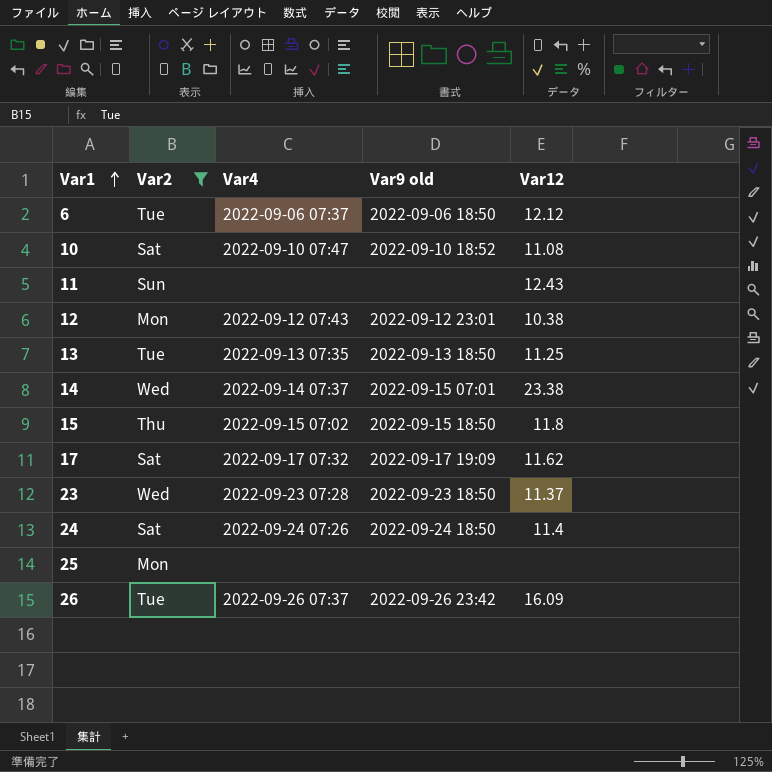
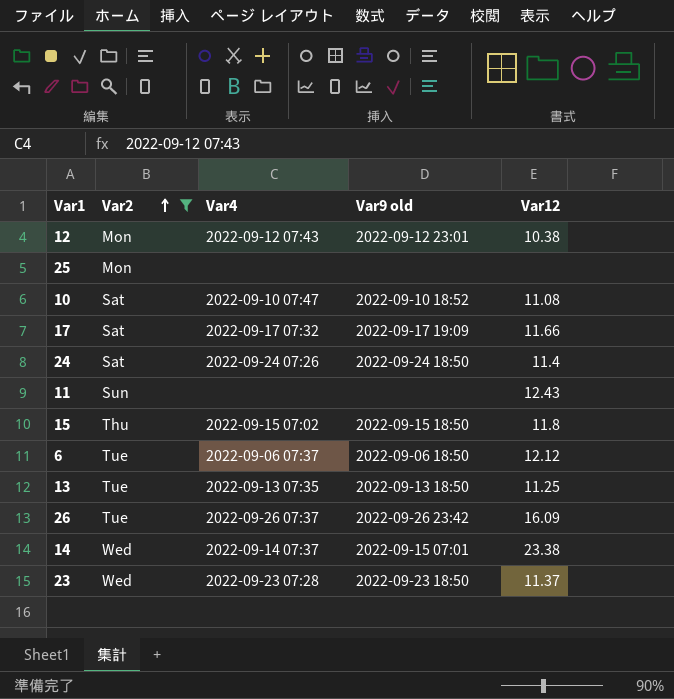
row order: Var1 ascending -> Var2 ascending
17 | Var12: 11.62 -> 11.66

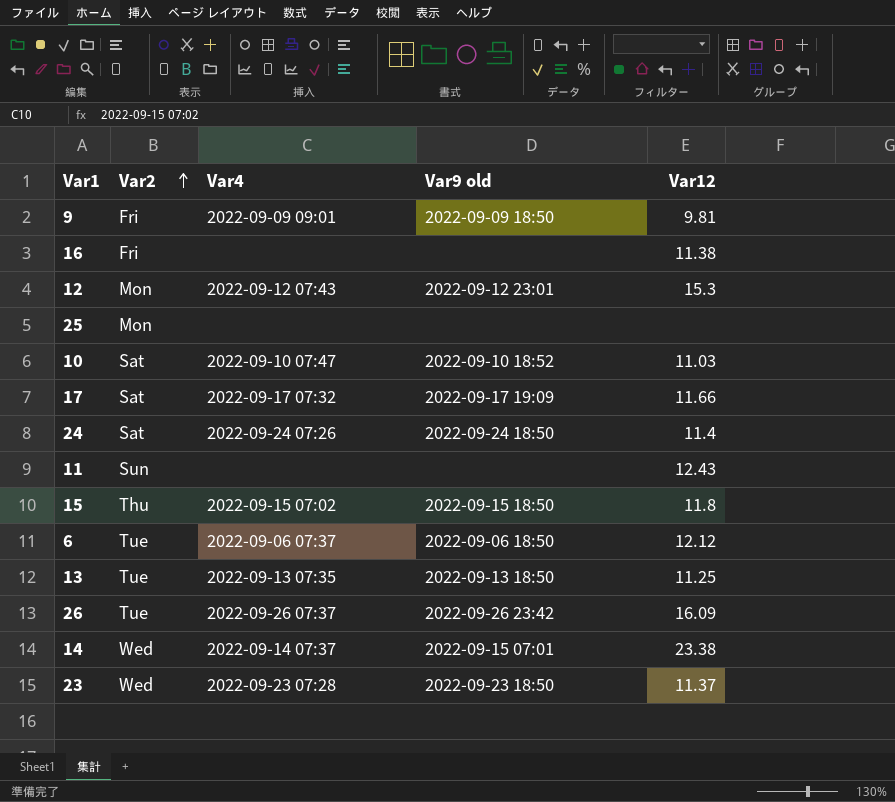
filter: Var2 != Fri -> none
12 | Var12: 10.38 -> 15.3
10 | Var12: 11.08 -> 11.03

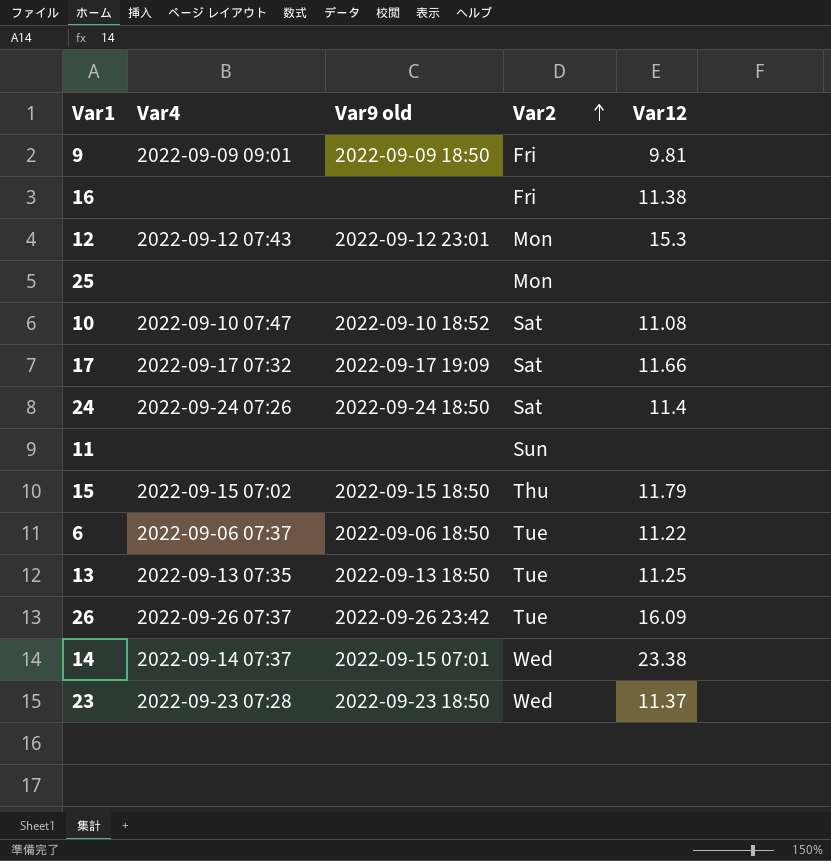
column Var2 | position: 2 -> 4
10 | Var12: 11.03 -> 11.08
11 | Var12: 12.43 -> none
15 | Var12: 11.8 -> 11.79
6 | Var12: 12.12 -> 11.22

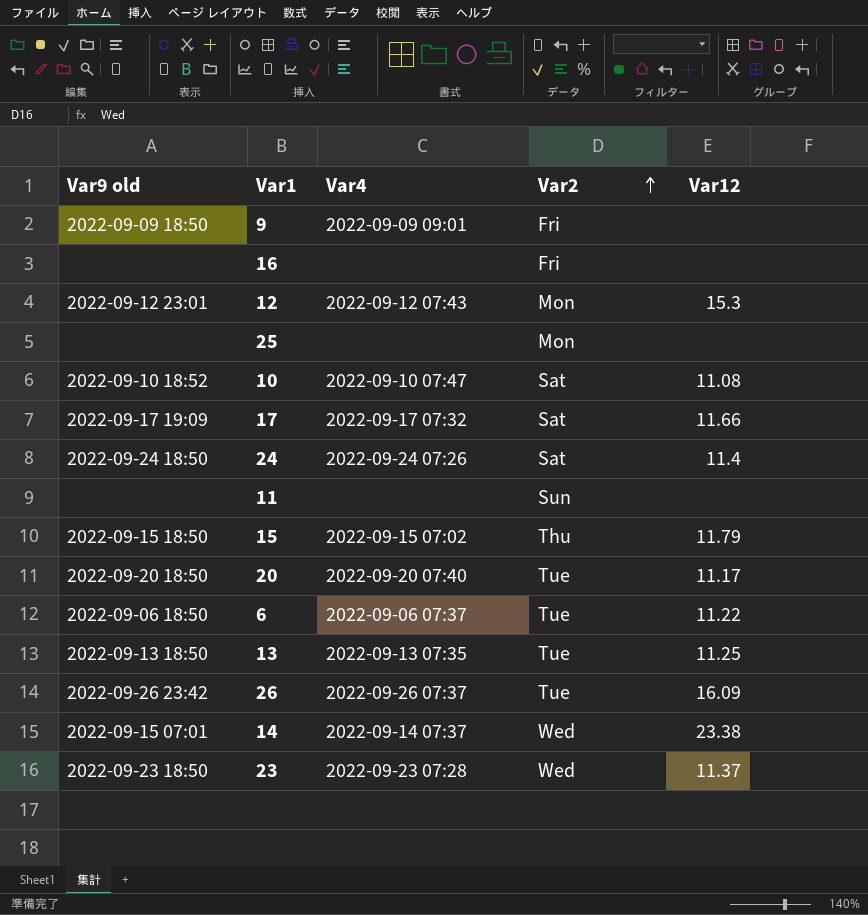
column Var9 old | position: 3 -> 1
9 | Var12: 9.81 -> none
16 | Var12: 11.38 -> none
row 20: none -> 2022-09-20 18:50 | 2022-09-20 07:40 | Tue | 11.17

